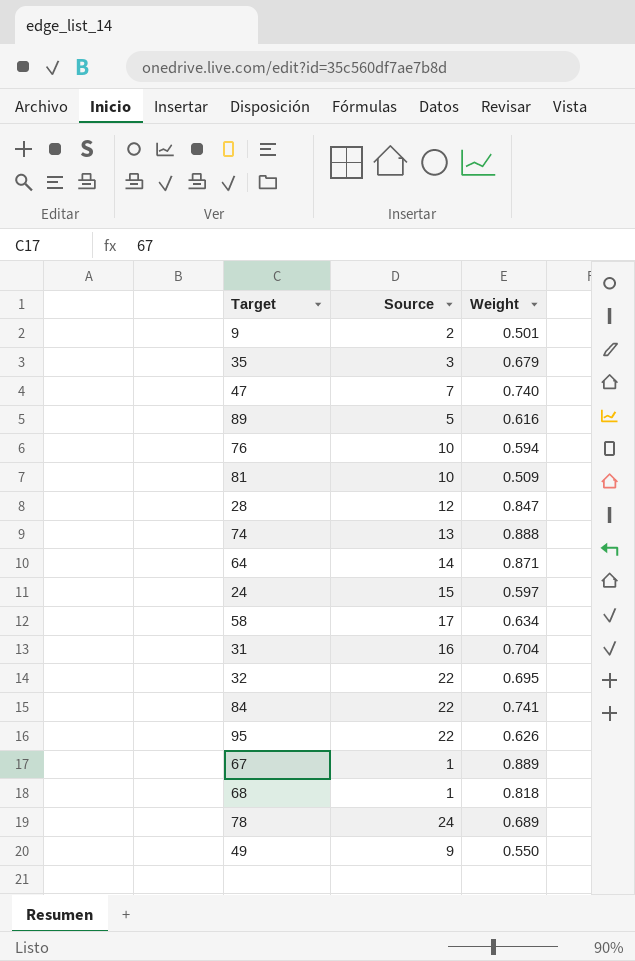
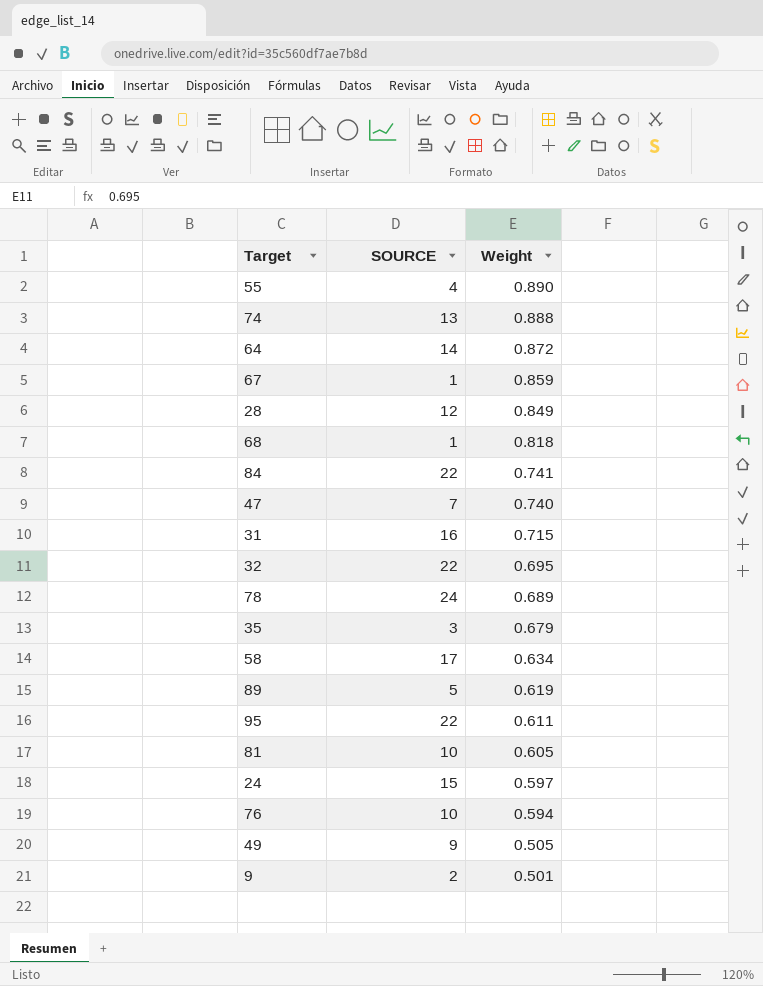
row order: none -> Weight descending
column name: Source -> SOURCE
row 55: none -> 4 | 0.890
64 | Weight: 0.871 -> 0.872
67 | Weight: 0.889 -> 0.859
28 | Weight: 0.847 -> 0.849
31 | Weight: 0.704 -> 0.715
89 | Weight: 0.616 -> 0.619
95 | Weight: 0.626 -> 0.611
81 | Weight: 0.509 -> 0.605
49 | Weight: 0.550 -> 0.505

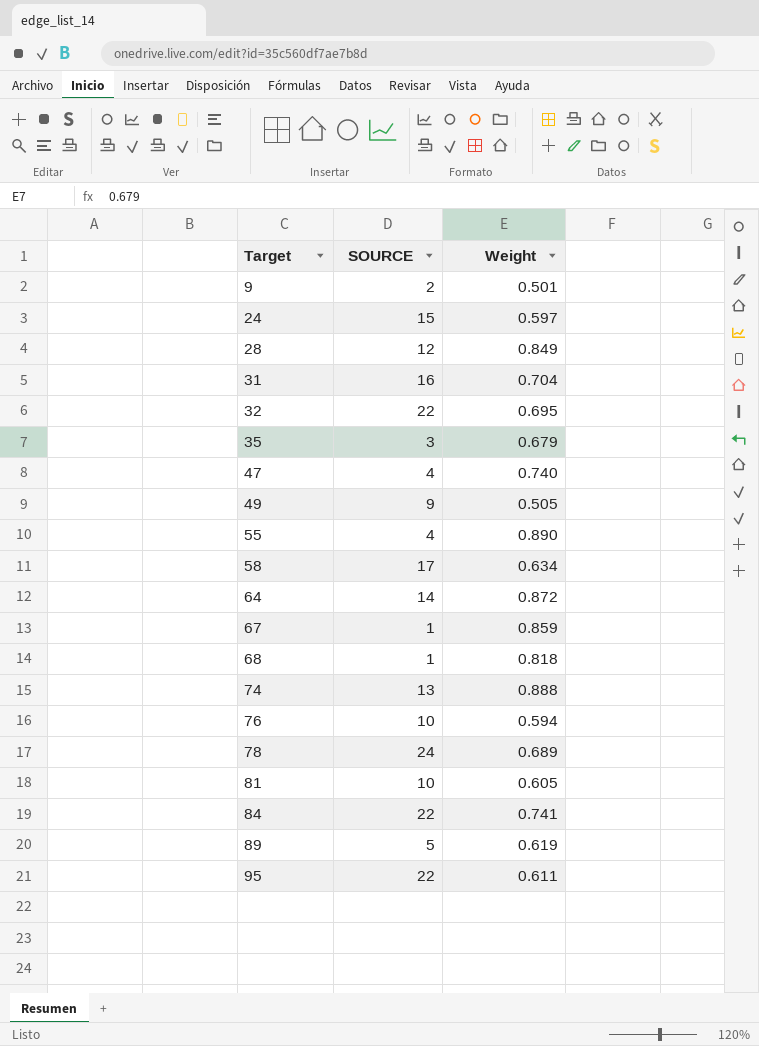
row order: Weight descending -> Target ascending
31 | Weight: 0.715 -> 0.704
47 | SOURCE: 7 -> 4

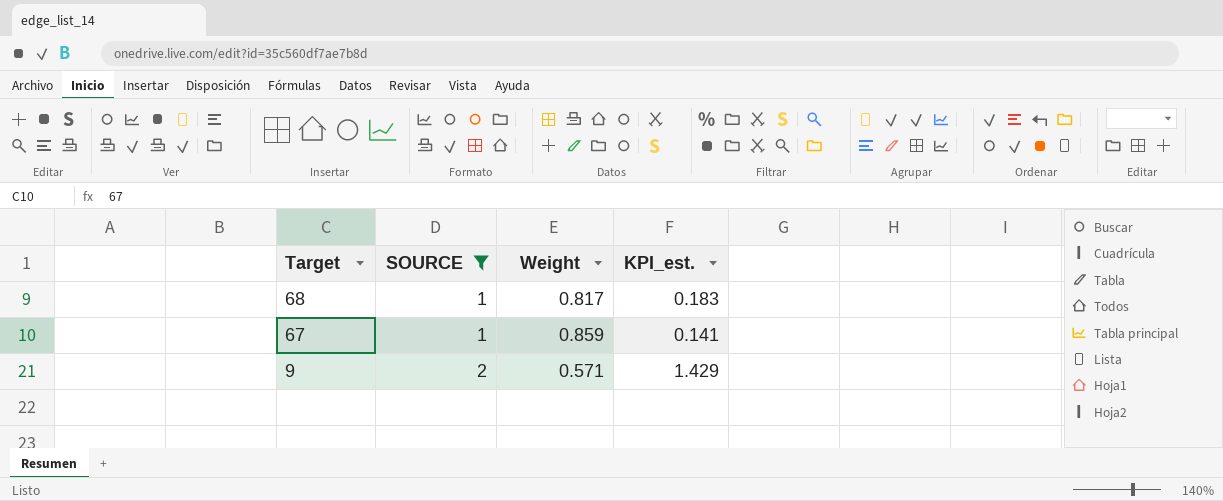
filter: none -> SOURCE <= 2
row order: Target ascending -> Target descending
column KPI_est. | formula: none -> [SOURCE] - [Weight]
68 | Weight: 0.818 -> 0.817
9 | Weight: 0.501 -> 0.571

